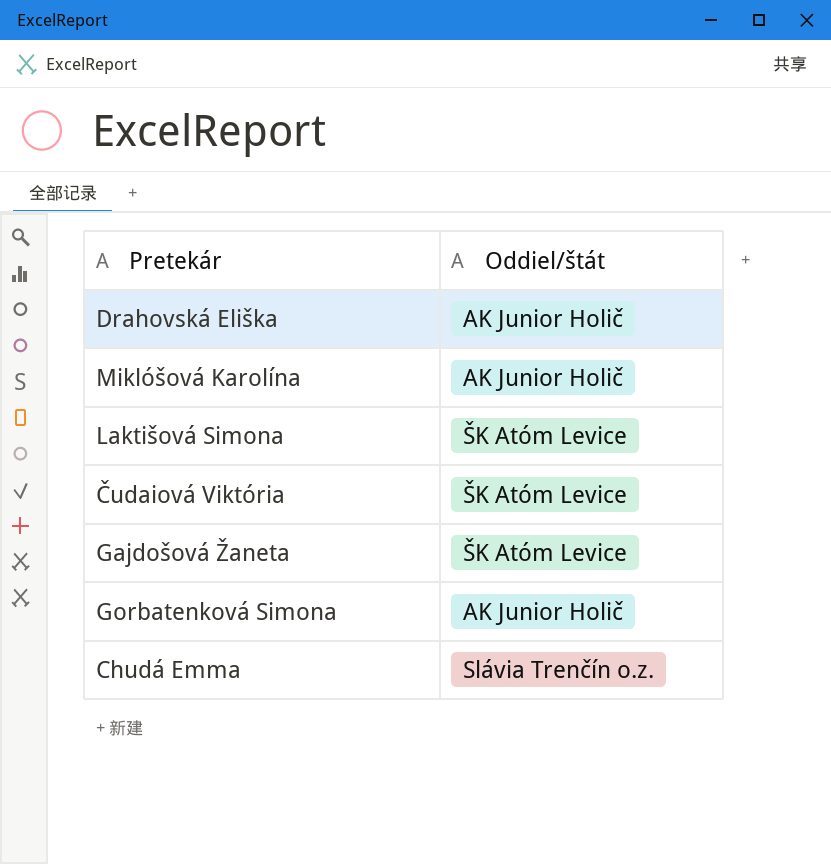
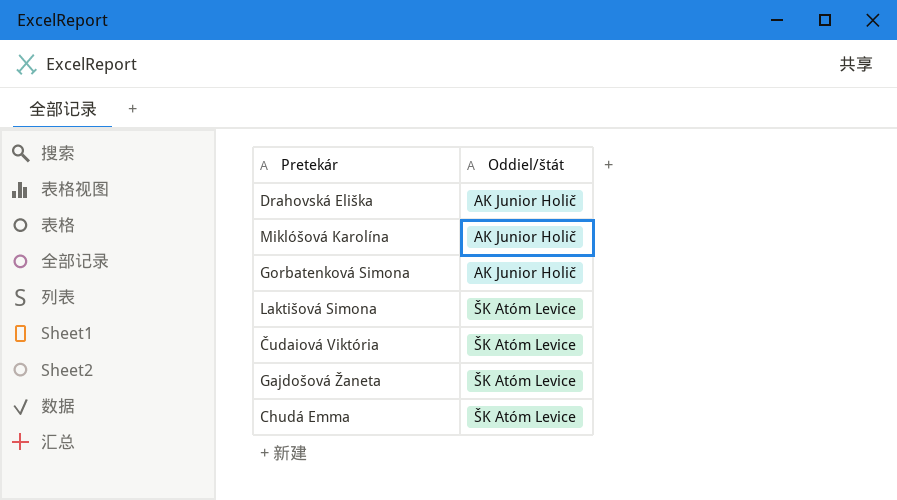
row order: none -> Oddiel/štát ascending
Chudá Emma | Oddiel/štát: Slávia Trenčín o.z. -> ŠK Atóm Levice

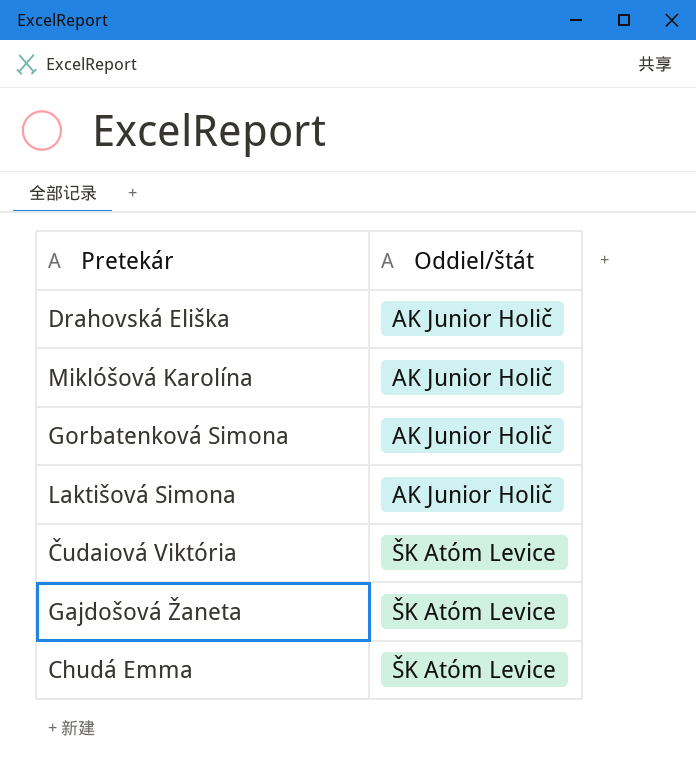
Laktišová Simona | Oddiel/štát: ŠK Atóm Levice -> AK Junior Holič

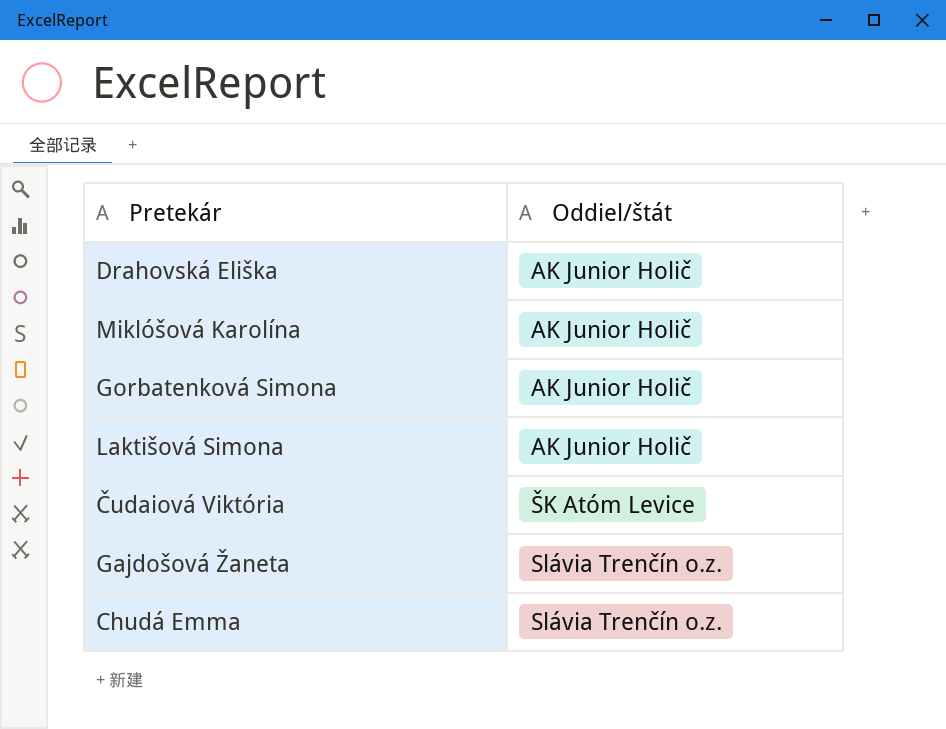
Gajdošová Žaneta | Oddiel/štát: ŠK Atóm Levice -> Slávia Trenčín o.z.
Chudá Emma | Oddiel/štát: ŠK Atóm Levice -> Slávia Trenčín o.z.

